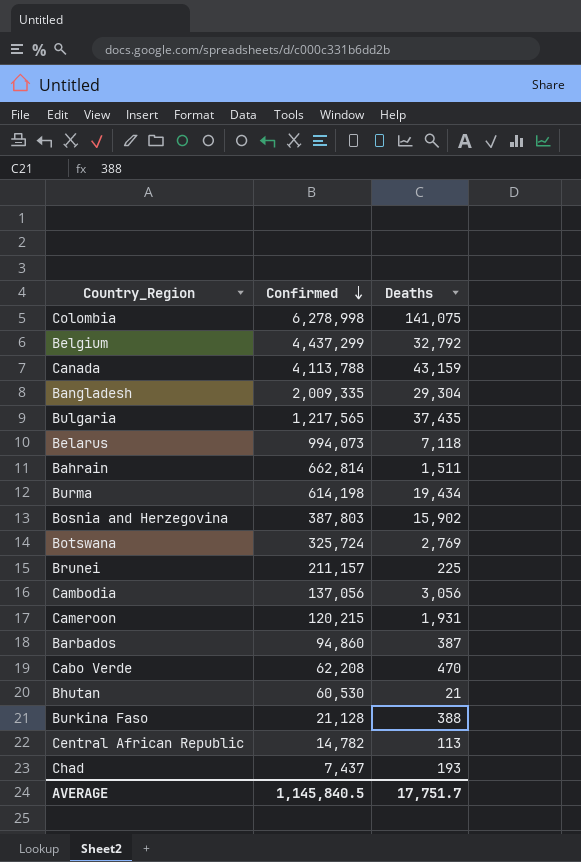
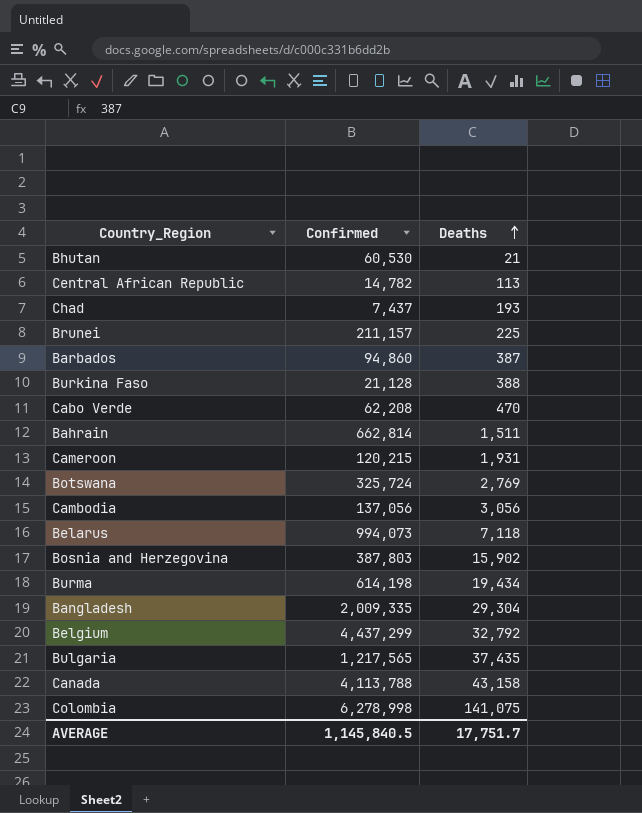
row order: Confirmed descending -> Deaths ascending
Canada | Deaths: 43,159 -> 43,158

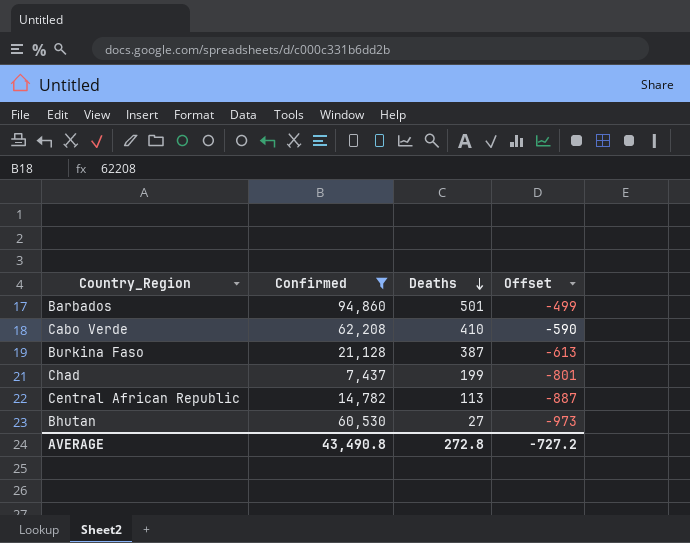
filter: none -> Confirmed <= 94,860
row order: Deaths ascending -> Deaths descending
column Offset | formula: none -> [Deaths] - 1000
Barbados | Deaths: 387 -> 501
Cabo Verde | Deaths: 470 -> 410
Burkina Faso | Deaths: 388 -> 387
Chad | Deaths: 193 -> 199
Bhutan | Deaths: 21 -> 27
AVERAGE | Confirmed: 1,145,840.5 -> 43,490.8
AVERAGE | Deaths: 17,751.7 -> 272.8

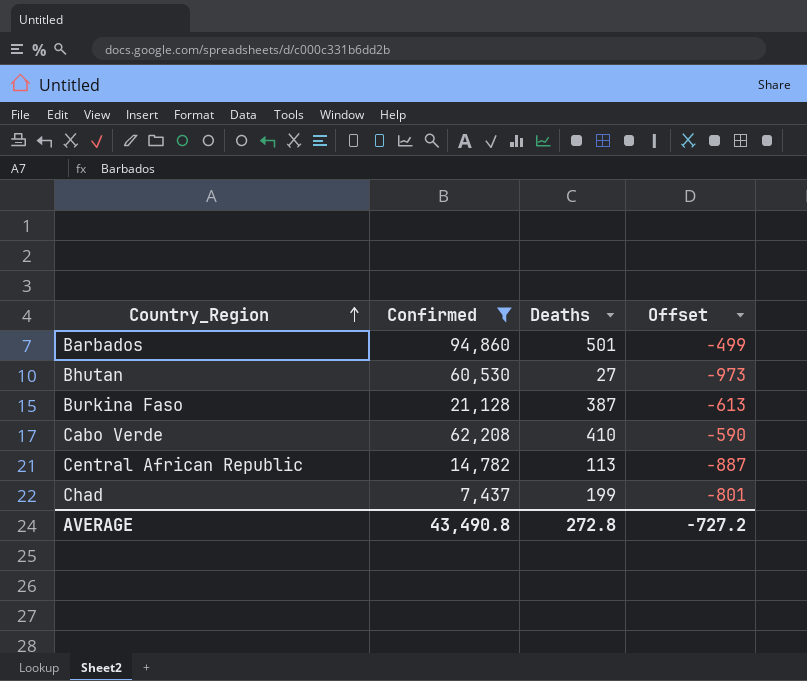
row order: Deaths descending -> Country_Region ascending

